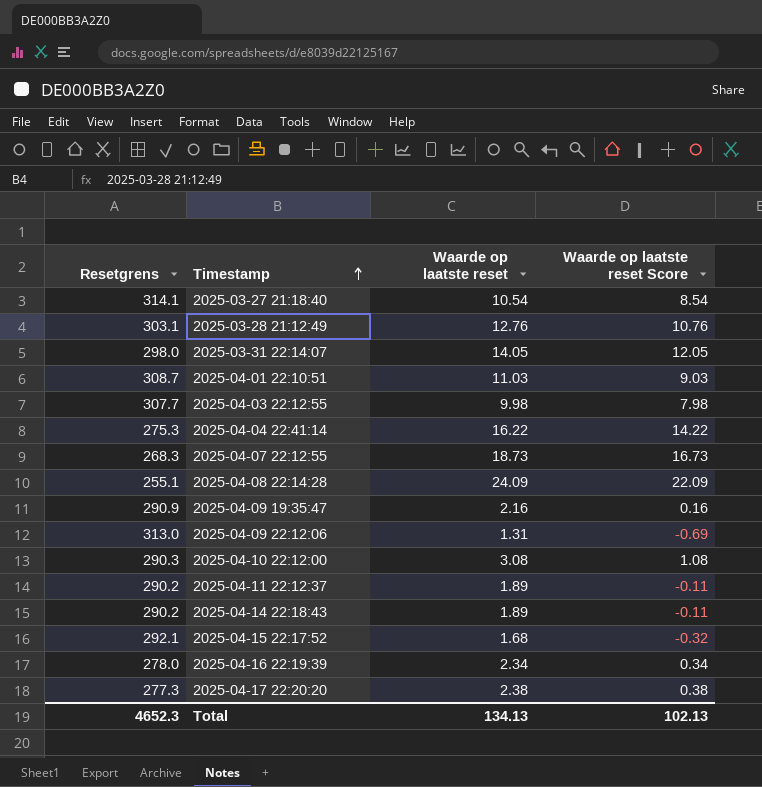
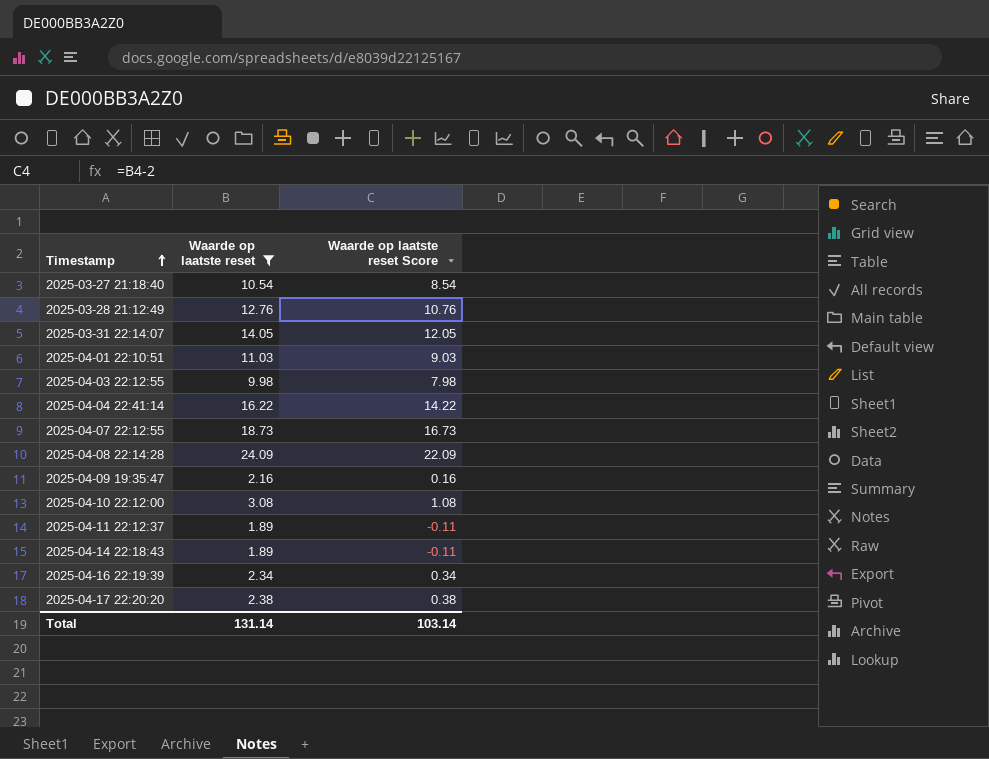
filter: none -> Waarde op laatste reset >= 1.89
column Resetgrens | position: 1 -> none
Total | Waarde op laatste reset: 134.13 -> 131.14
Total | Waarde op laatste reset Score: 102.13 -> 103.14

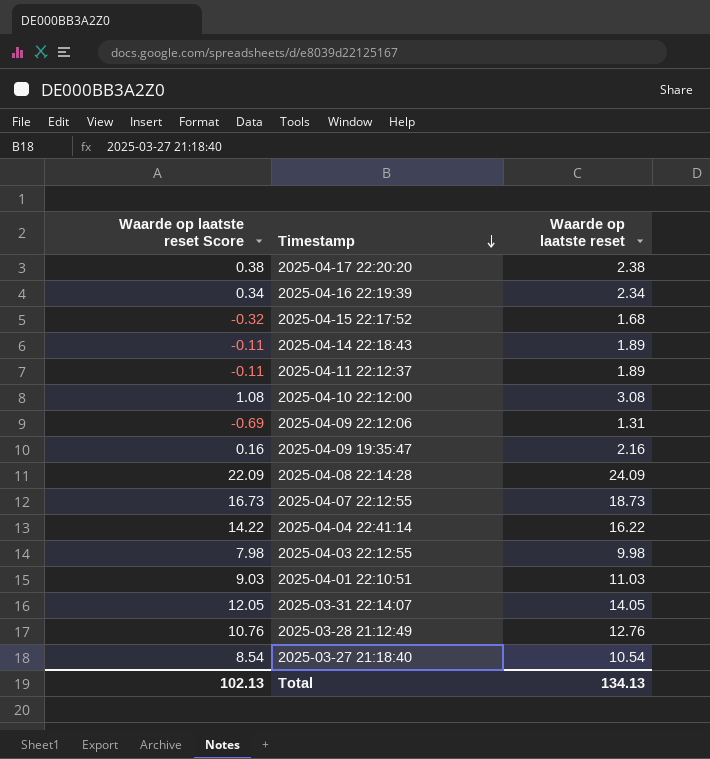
filter: Waarde op laatste reset >= 1.89 -> none
row order: Timestamp ascending -> Timestamp descending
column Waarde op laatste reset Score | position: 3 -> 1
Total | Waarde op laatste reset Score: 103.14 -> 102.13
Total | Waarde op laatste reset: 131.14 -> 134.13

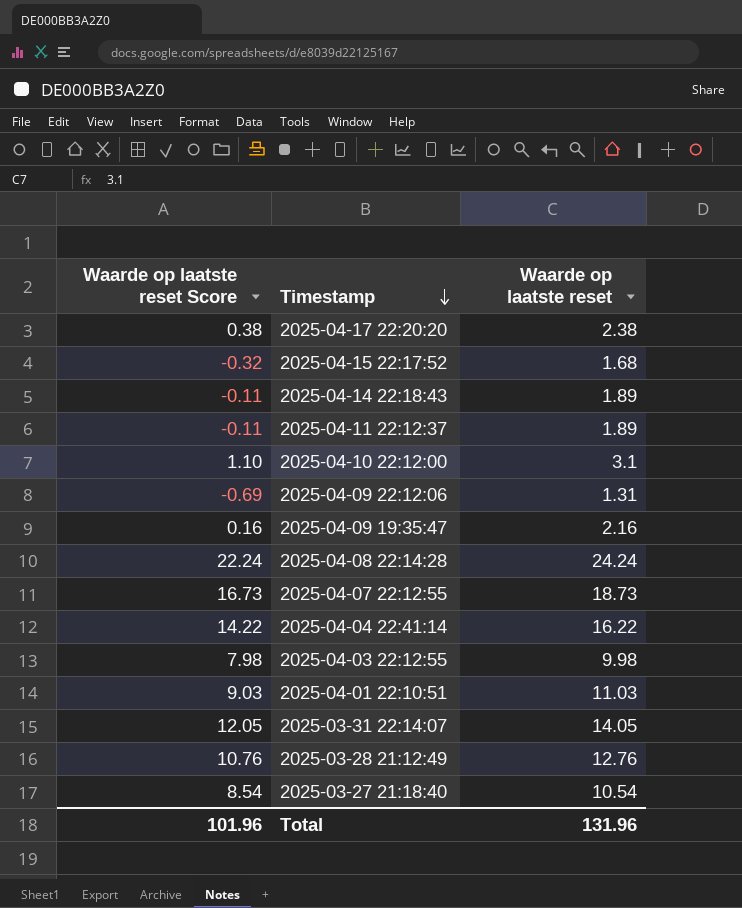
row 2025-04-16 22:19:39: 0.34 | 2.34 -> none
2025-04-10 22:12:00 | Waarde op laatste reset Score: 1.08 -> 1.10
2025-04-10 22:12:00 | Waarde op laatste reset: 3.08 -> 3.1
2025-04-08 22:14:28 | Waarde op laatste reset Score: 22.09 -> 22.24
2025-04-08 22:14:28 | Waarde op laatste reset: 24.09 -> 24.24
Total | Waarde op laatste reset Score: 102.13 -> 101.96
Total | Waarde op laatste reset: 134.13 -> 131.96

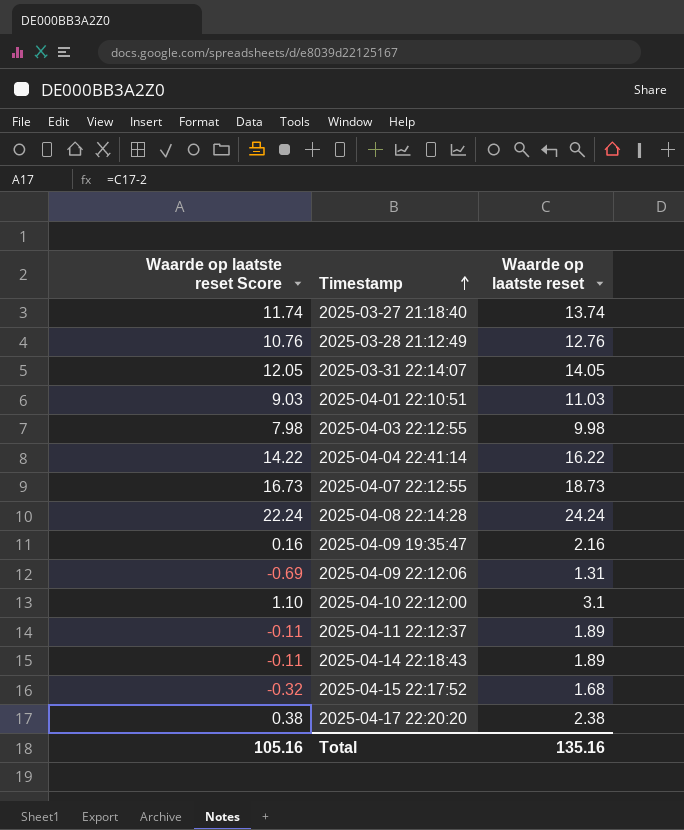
row order: Timestamp descending -> Timestamp ascending
2025-03-27 21:18:40 | Waarde op laatste reset Score: 8.54 -> 11.74
2025-03-27 21:18:40 | Waarde op laatste reset: 10.54 -> 13.74
Total | Waarde op laatste reset Score: 101.96 -> 105.16
Total | Waarde op laatste reset: 131.96 -> 135.16

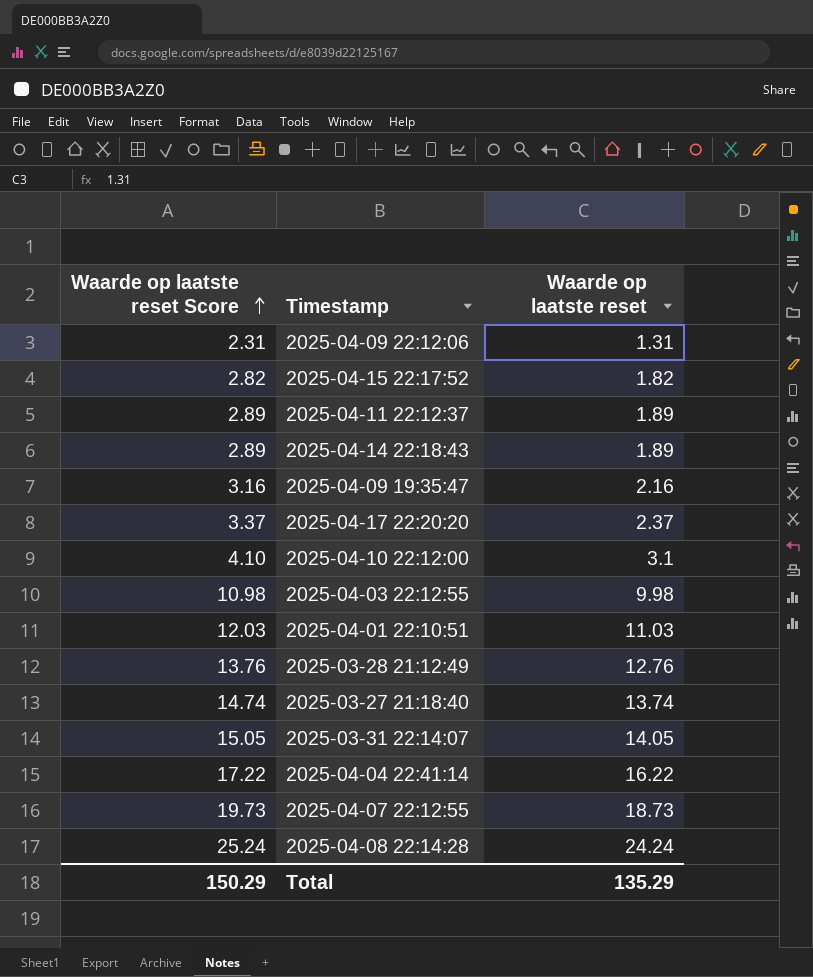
row order: Timestamp ascending -> Waarde op laatste reset Score ascending
column Waarde op laatste reset Score | formula: [Waarde op laatste reset] - 2 -> [Waarde op laatste reset] + 1
2025-04-15 22:17:52 | Waarde op laatste reset: 1.68 -> 1.82
2025-04-17 22:20:20 | Waarde op laatste reset: 2.38 -> 2.37
Total | Waarde op laatste reset Score: 105.16 -> 150.29
Total | Waarde op laatste reset: 135.16 -> 135.29

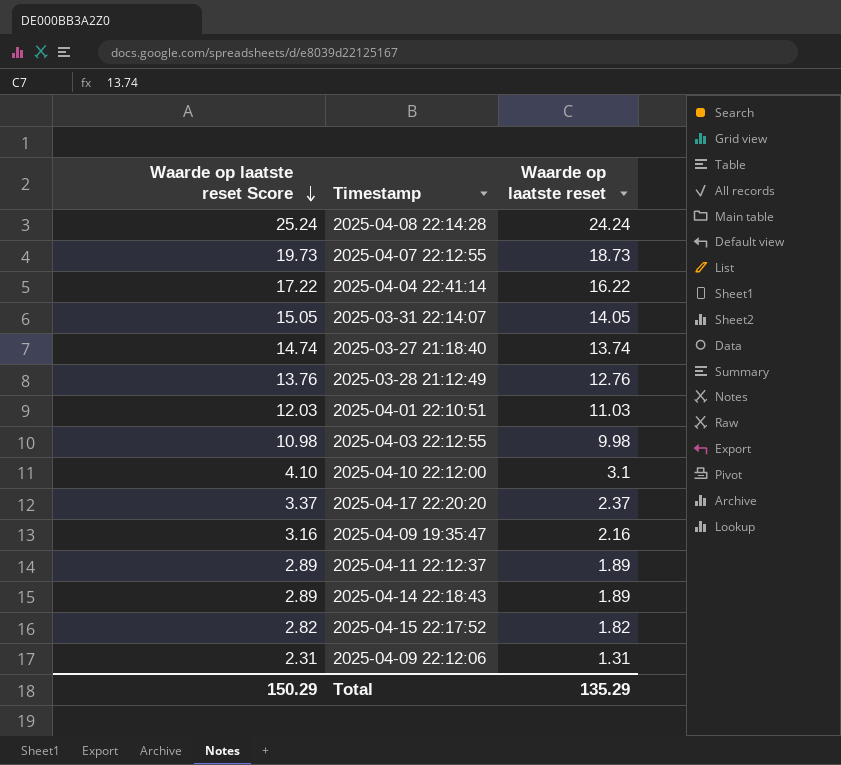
row order: Waarde op laatste reset Score ascending -> Waarde op laatste reset Score descending

